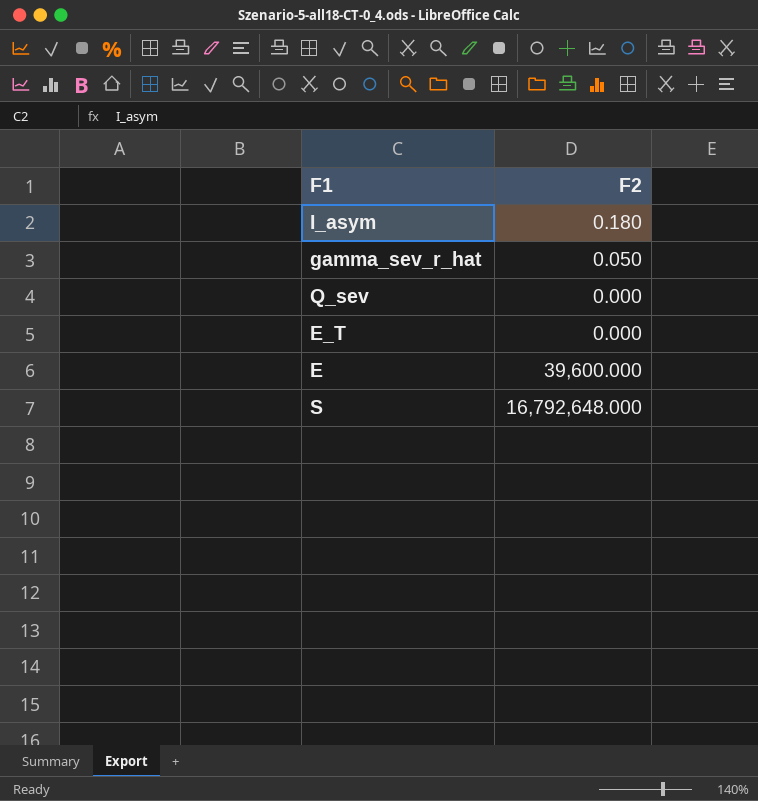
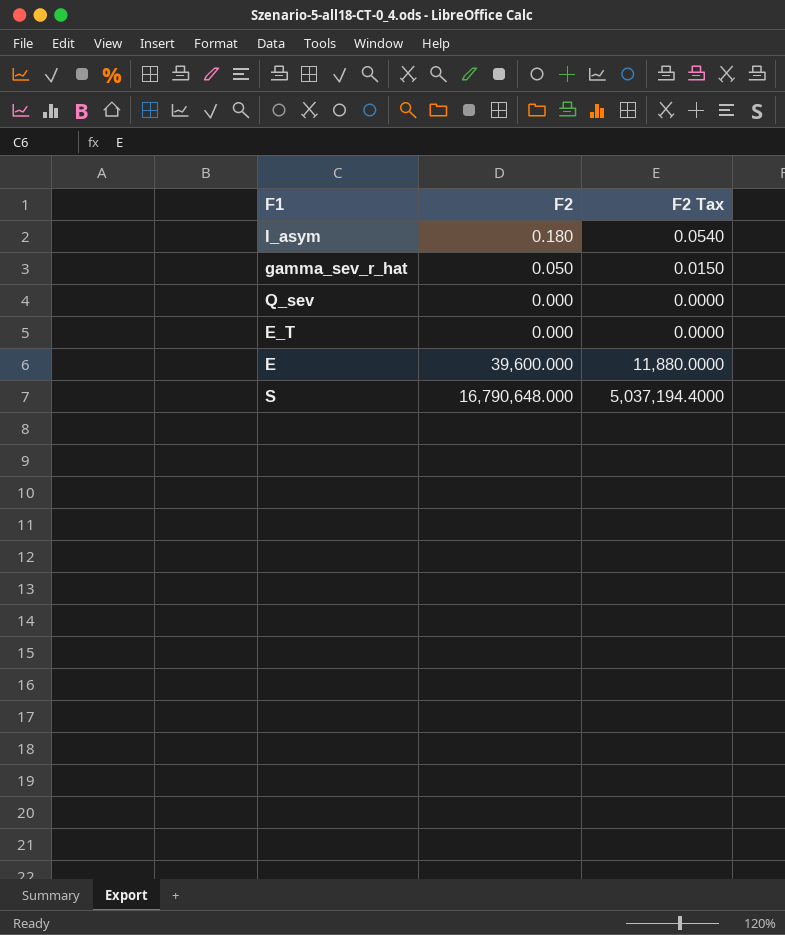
column F2 Tax | formula: none -> [F2] * 0.3
S | F2: 16,792,648.000 -> 16,790,648.000

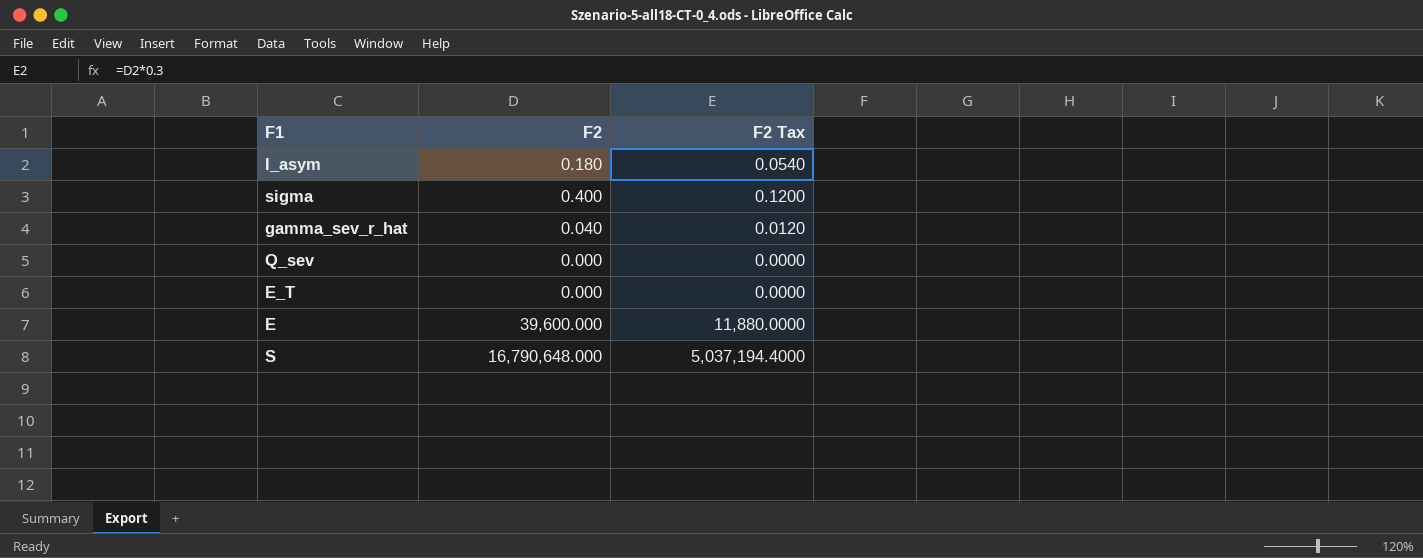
row sigma: none -> 0.400 | 0.1200
gamma_sev_r_hat | F2: 0.050 -> 0.040
gamma_sev_r_hat | F2 Tax: 0.0150 -> 0.0120

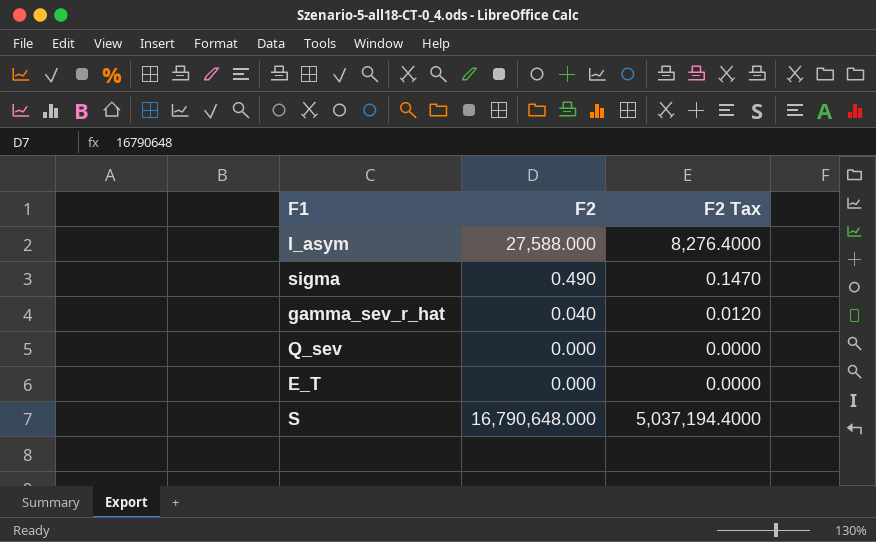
row E: 39,600.000 | 11,880.0000 -> none
I_asym | F2: 0.180 -> 27,588.000
I_asym | F2 Tax: 0.0540 -> 8,276.4000
sigma | F2: 0.400 -> 0.490
sigma | F2 Tax: 0.1200 -> 0.1470

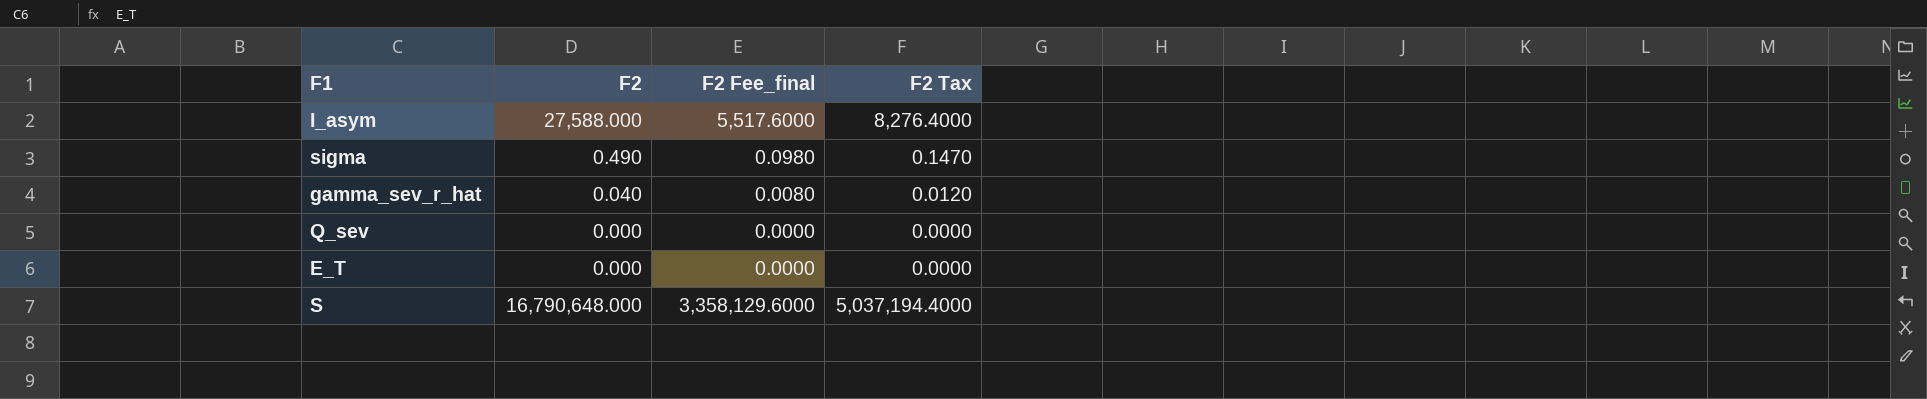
column F2 Fee_final | formula: none -> [F2] * 0.2

